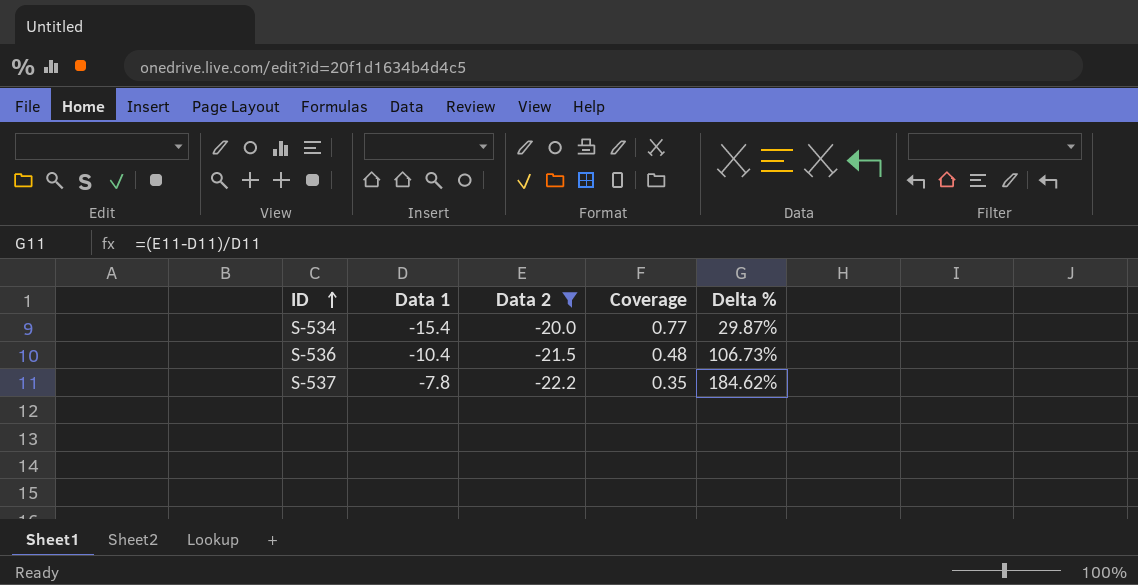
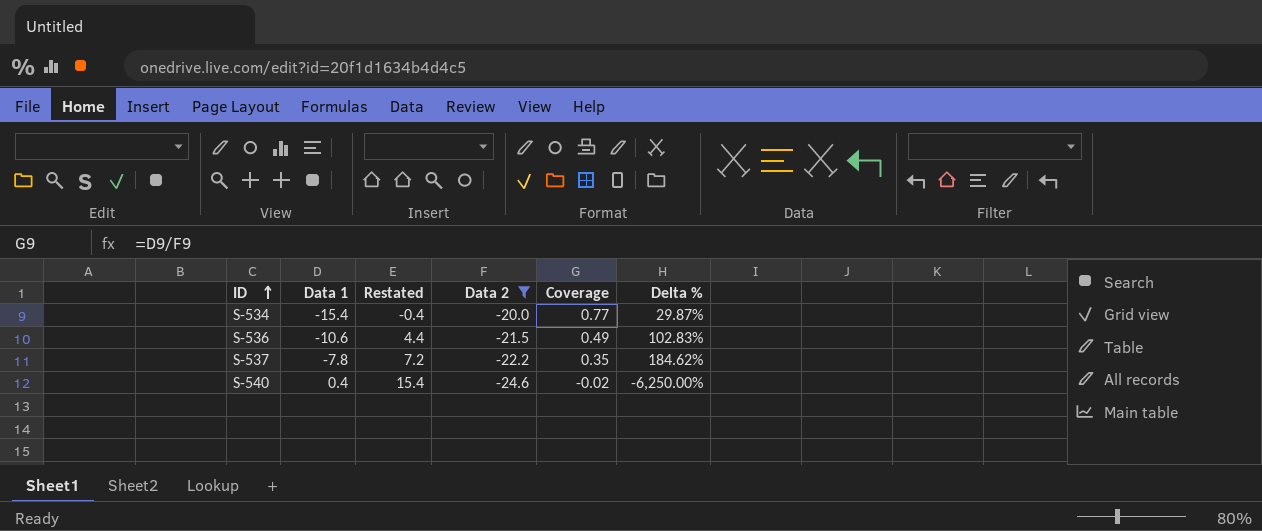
column Restated | formula: none -> [Data 1] + 15
S-536 | Data 1: -10.4 -> -10.6
S-536 | Coverage: 0.48 -> 0.49
S-536 | Delta %: 106.73% -> 102.83%
row S-540: none -> 0.4 | 15.4 | -24.6 | -0.02 | -6,250.00%

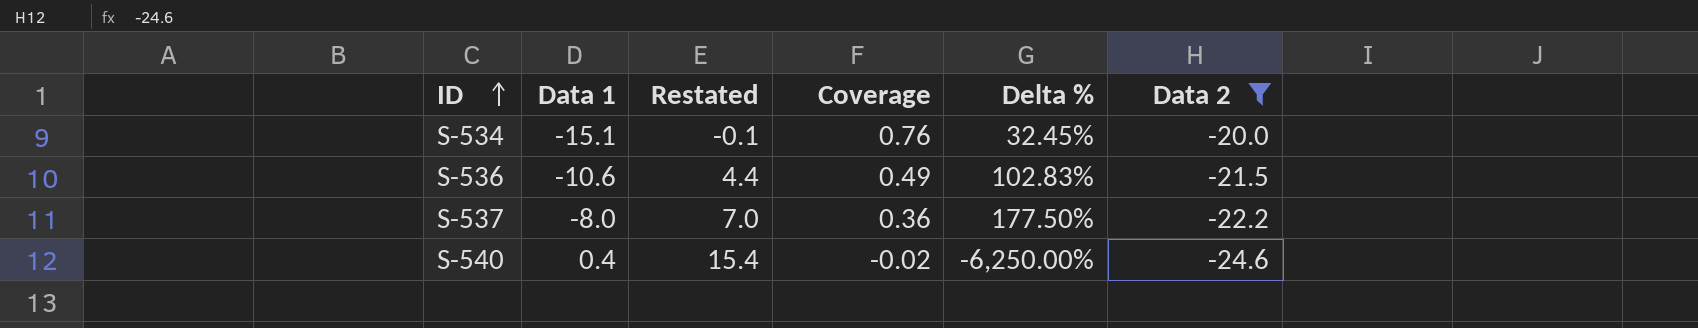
column Data 2 | position: 4 -> 6
S-534 | Data 1: -15.4 -> -15.1
S-534 | Restated: -0.4 -> -0.1
S-534 | Coverage: 0.77 -> 0.76
S-534 | Delta %: 29.87% -> 32.45%
S-537 | Data 1: -7.8 -> -8.0
S-537 | Restated: 7.2 -> 7.0
S-537 | Coverage: 0.35 -> 0.36
S-537 | Delta %: 184.62% -> 177.50%

